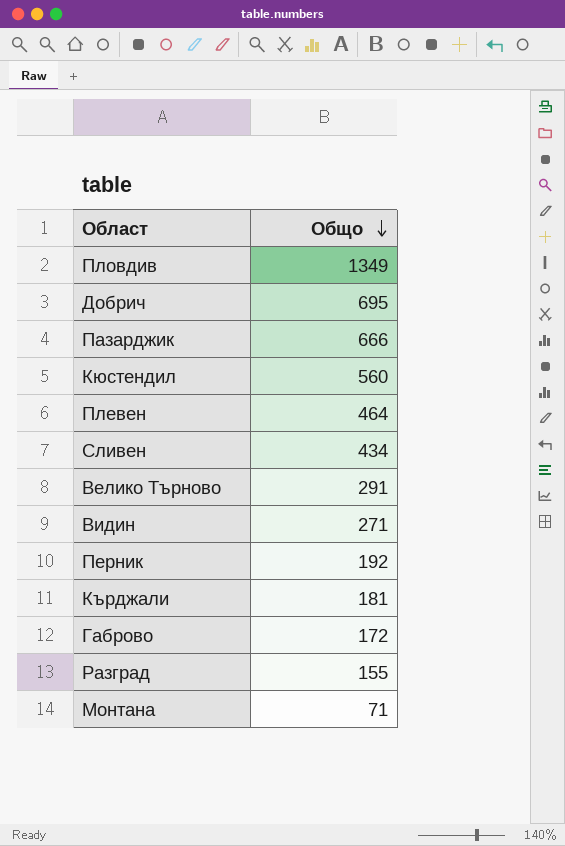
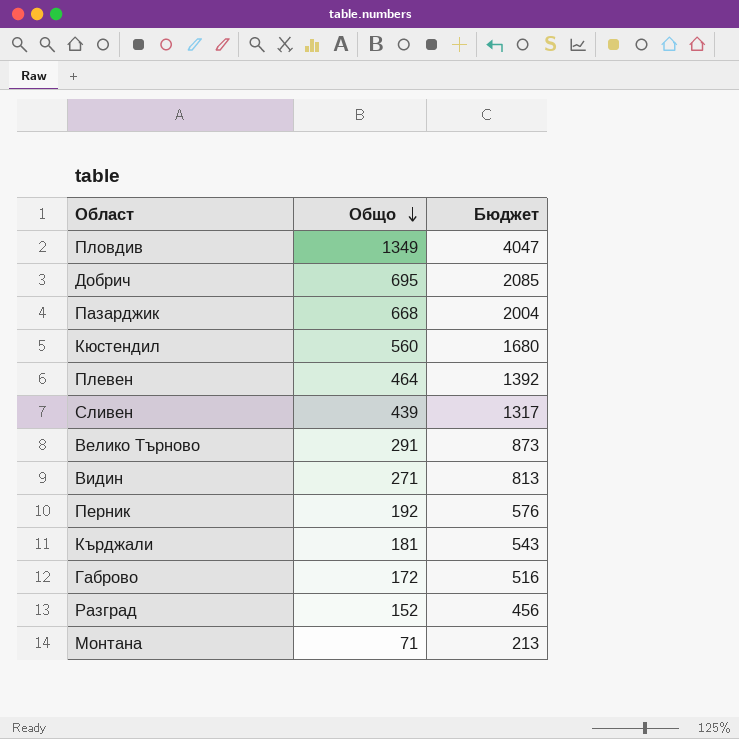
column Бюджет | formula: none -> [Общо] * 3
Пазарджик | Общо: 666 -> 668
Сливен | Общо: 434 -> 439
Разград | Общо: 155 -> 152

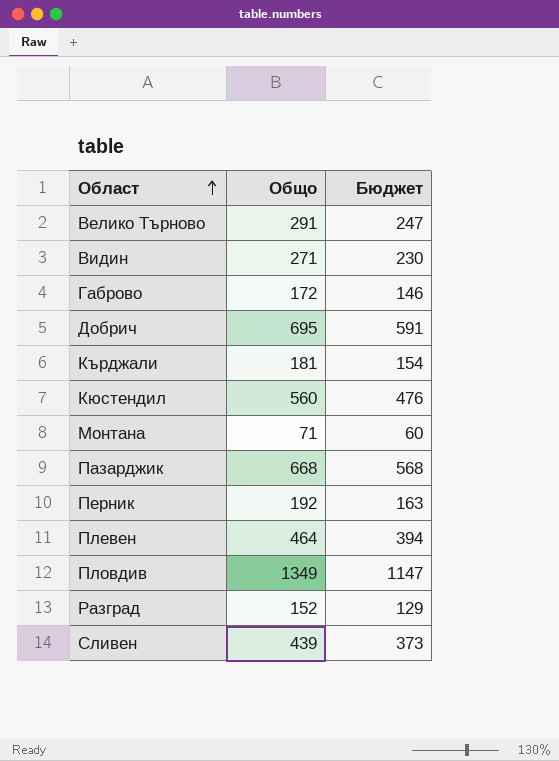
row order: Общо descending -> Област ascending
column Бюджет | formula: [Общо] * 3 -> [Общо] * 0,85

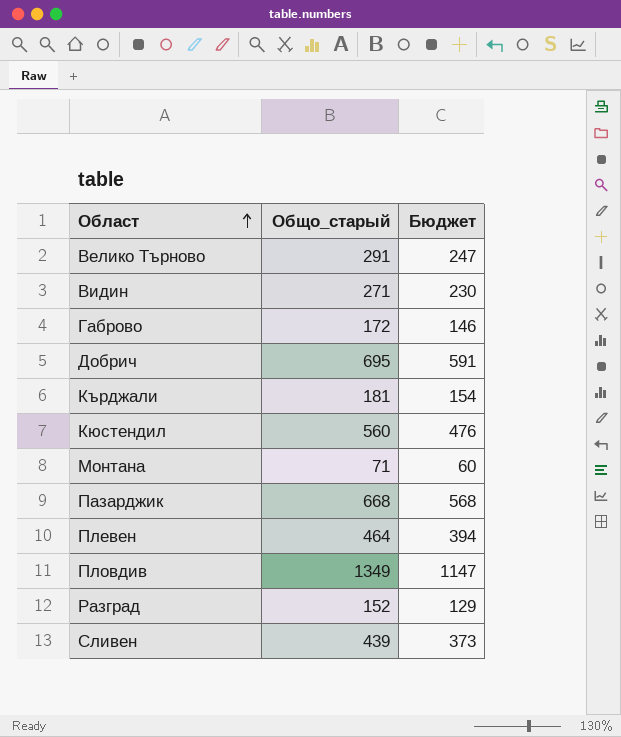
column name: Общо -> Общо_старый
row Перник: 192 | 163 -> none

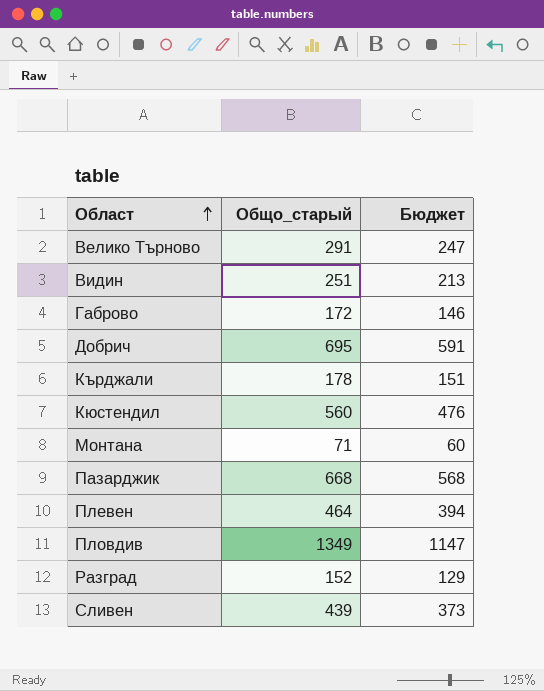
Видин | Общо_старый: 271 -> 251
Видин | Бюджет: 230 -> 213
Кърджали | Общо_старый: 181 -> 178
Кърджали | Бюджет: 154 -> 151

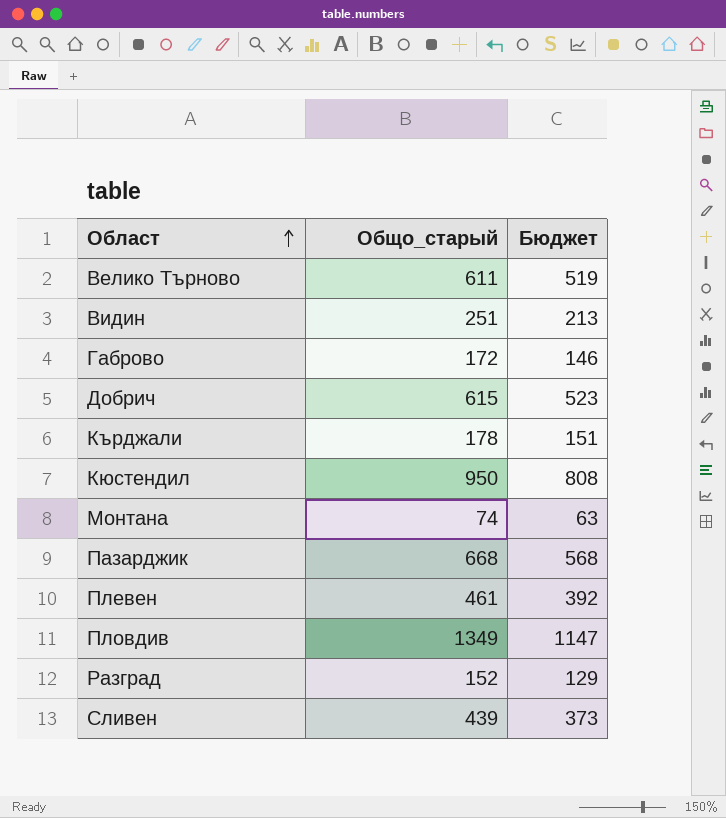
Велико Търново | Общо_старый: 291 -> 611
Велико Търново | Бюджет: 247 -> 519
Добрич | Общо_старый: 695 -> 615
Добрич | Бюджет: 591 -> 523
Кюстендил | Общо_старый: 560 -> 950
Кюстендил | Бюджет: 476 -> 808
Монтана | Общо_старый: 71 -> 74
Монтана | Бюджет: 60 -> 63
Плевен | Общо_старый: 464 -> 461
Плевен | Бюджет: 394 -> 392

